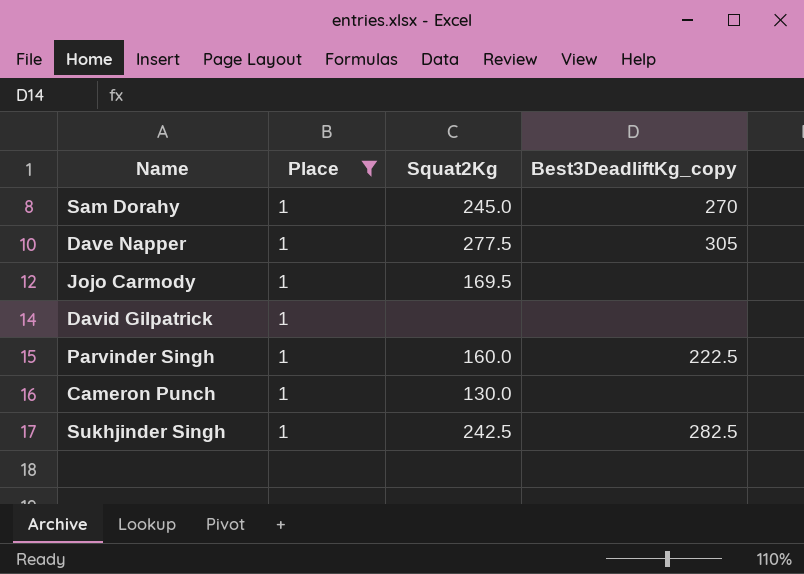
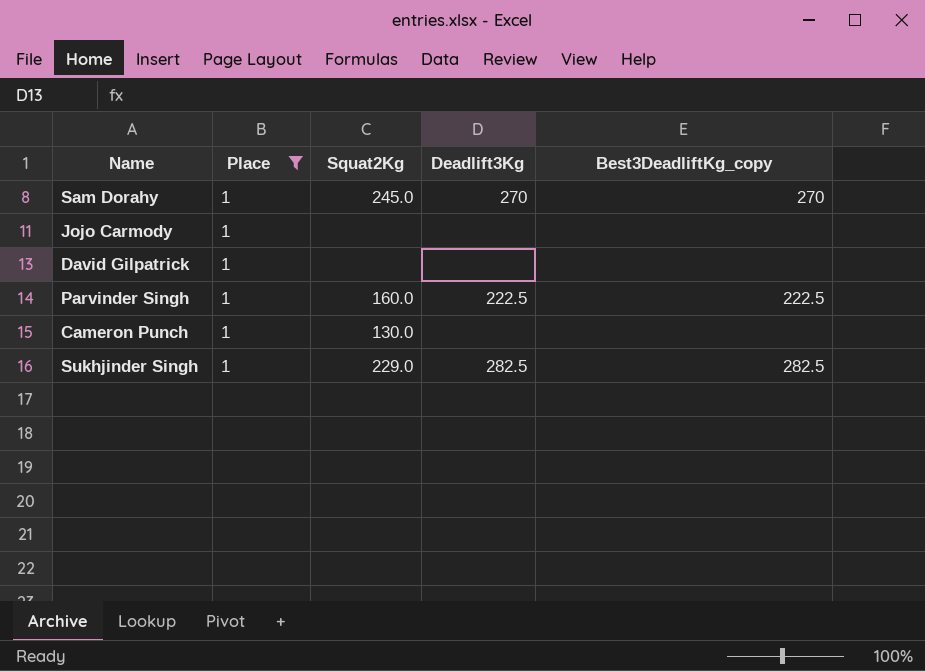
column Deadlift3Kg | position: none -> 4
row Dave Napper: 1 | 277.5 | 305 -> none
Jojo Carmody | Squat2Kg: 169.5 -> none
Sukhjinder Singh | Squat2Kg: 242.5 -> 229.0

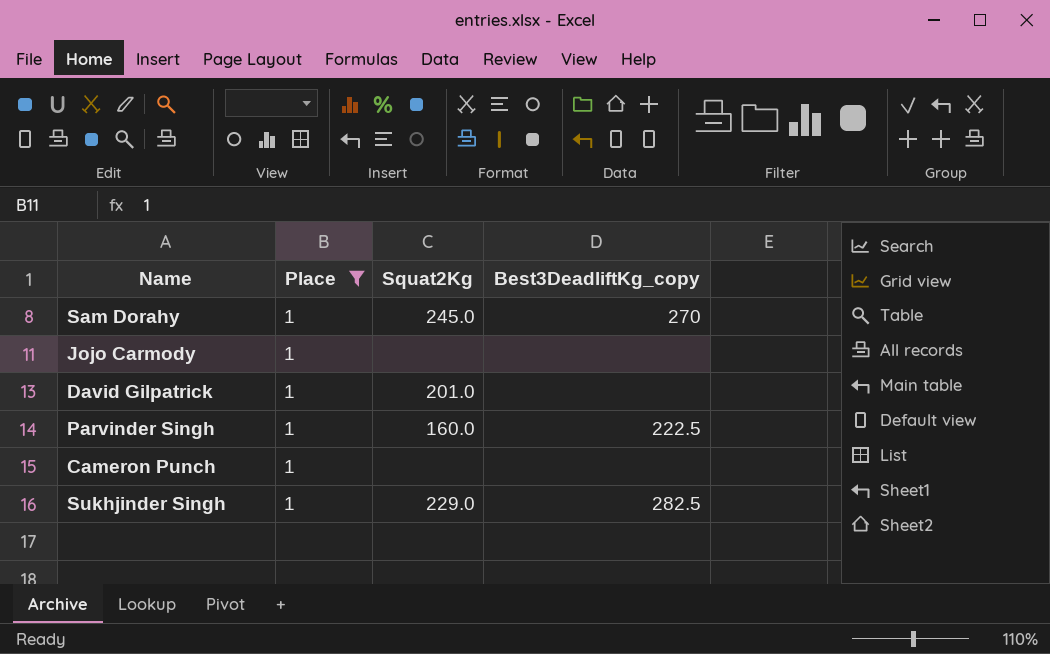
column Deadlift3Kg | position: 4 -> none
David Gilpatrick | Squat2Kg: none -> 201.0
Cameron Punch | Squat2Kg: 130.0 -> none

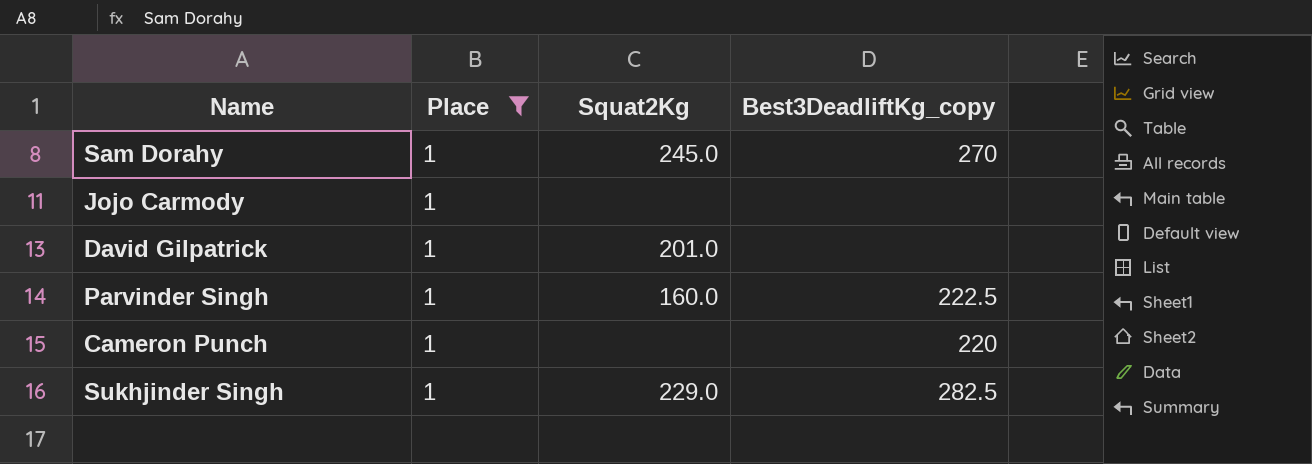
Cameron Punch | Best3DeadliftKg_copy: none -> 220

